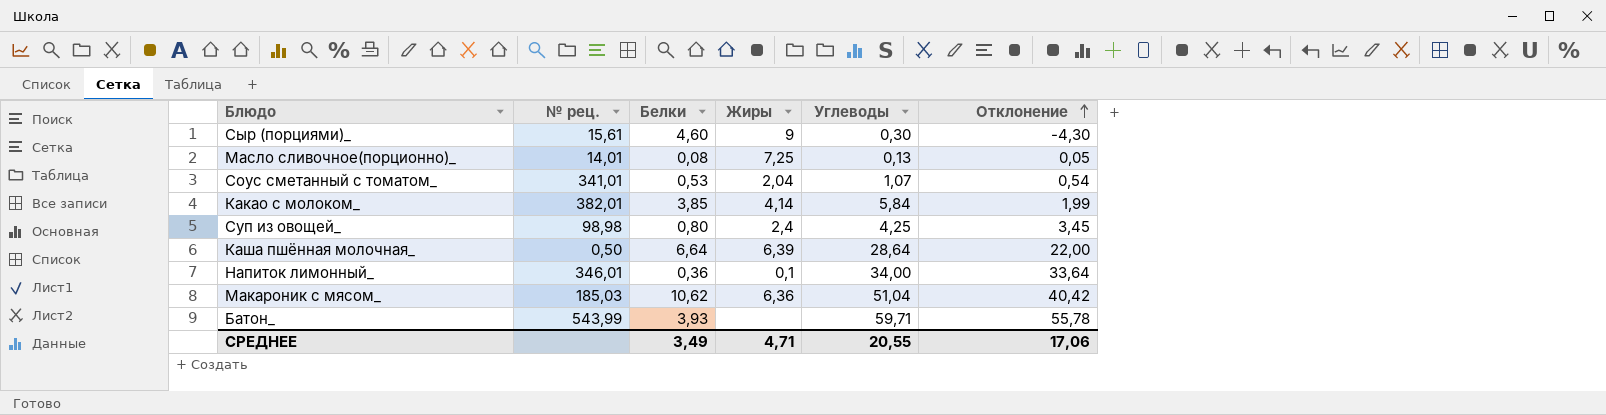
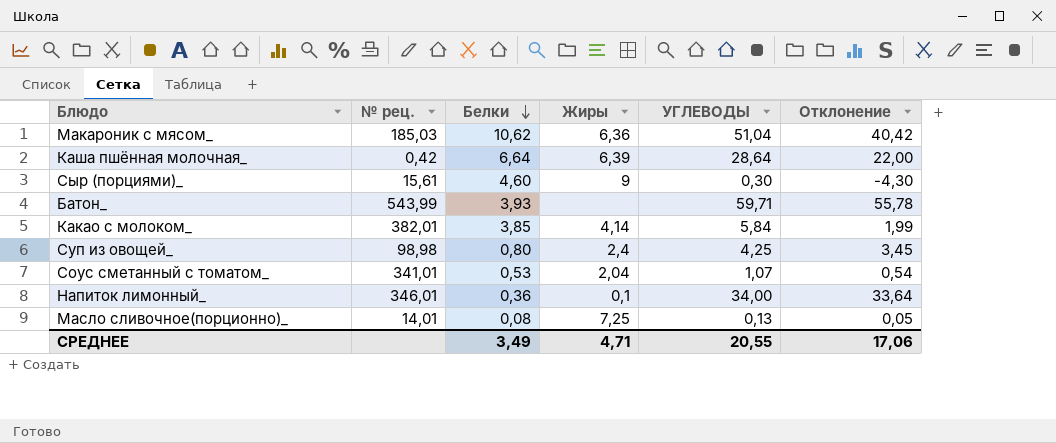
row order: Отклонение ascending -> Белки descending
column name: Углеводы -> УГЛЕВОДЫ
Каша пшённая молочная_ | № рец.: 0,50 -> 0,42

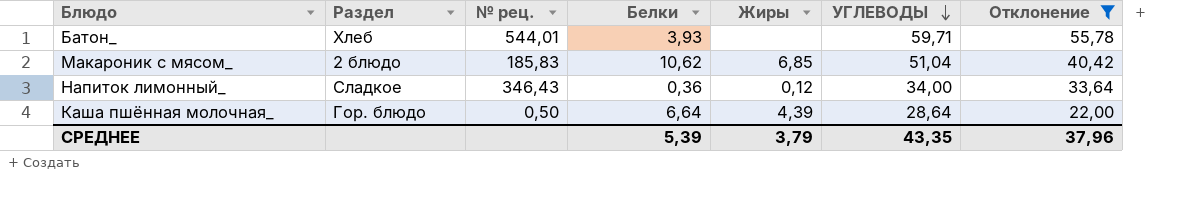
filter: none -> Отклонение >= 22,00
row order: Белки descending -> УГЛЕВОДЫ descending
column Раздел | position: none -> 2
Батон_ | № рец.: 543,99 -> 544,01
Макароник с мясом_ | № рец.: 185,03 -> 185,83
Макароник с мясом_ | Жиры: 6,36 -> 6,85
Напиток лимонный_ | № рец.: 346,01 -> 346,43
Напиток лимонный_ | Жиры: 0,1 -> 0,12
Каша пшённая молочная_ | № рец.: 0,42 -> 0,50
Каша пшённая молочная_ | Жиры: 6,39 -> 4,39
СРЕДНЕЕ | Белки: 3,49 -> 5,39
СРЕДНЕЕ | Жиры: 4,71 -> 3,79
СРЕДНЕЕ | УГЛЕВОДЫ: 20,55 -> 43,35
СРЕДНЕЕ | Отклонение: 17,06 -> 37,96

